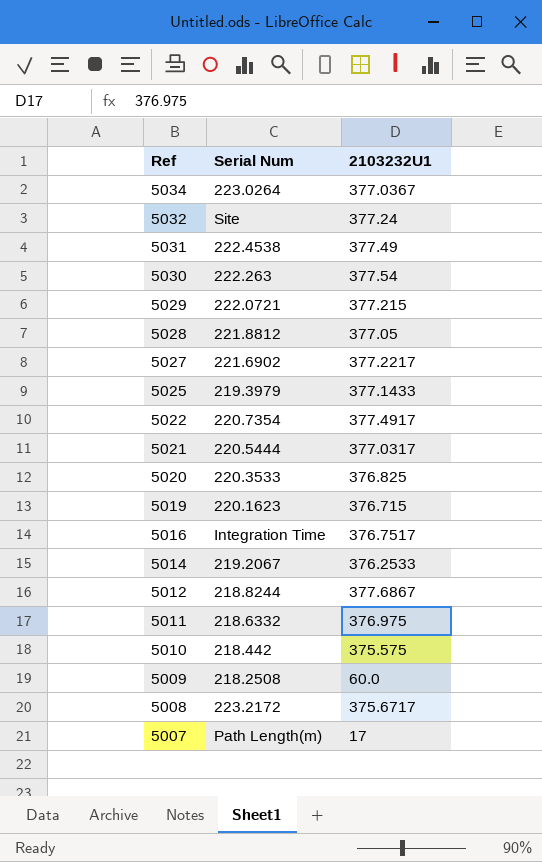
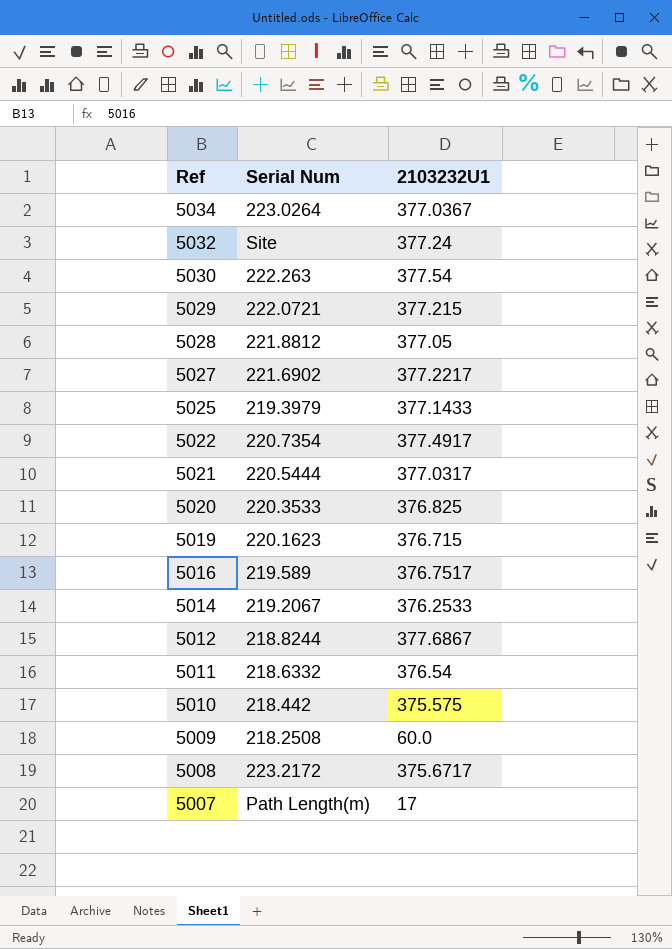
row 5031: 222.4538 | 377.49 -> none
5016 | Serial Num: Integration Time -> 219.589
5011 | 2103232U1: 376.975 -> 376.54

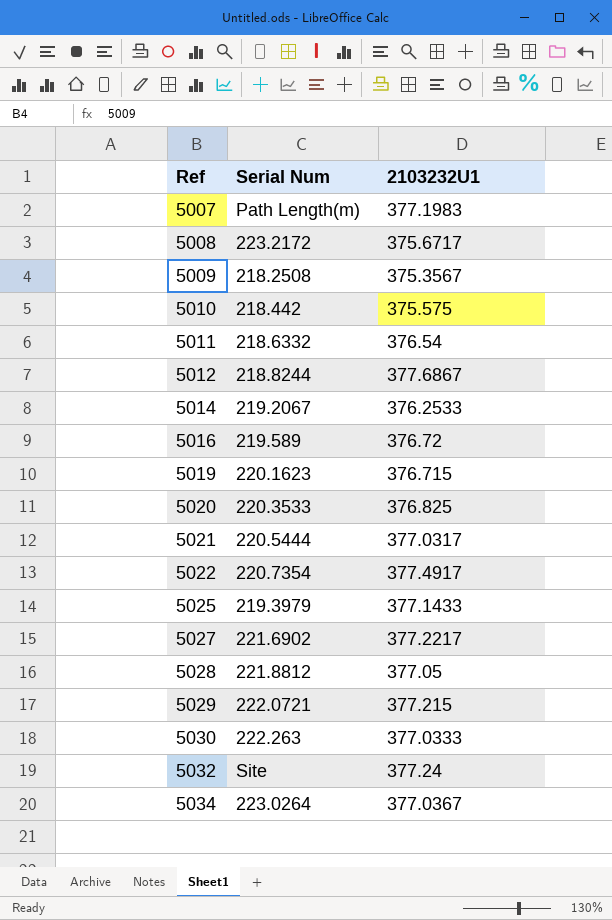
row order: Ref descending -> Ref ascending
5007 | 2103232U1: 17 -> 377.1983
5009 | 2103232U1: 60.0 -> 375.3567
5016 | 2103232U1: 376.7517 -> 376.72
5030 | 2103232U1: 377.54 -> 377.0333

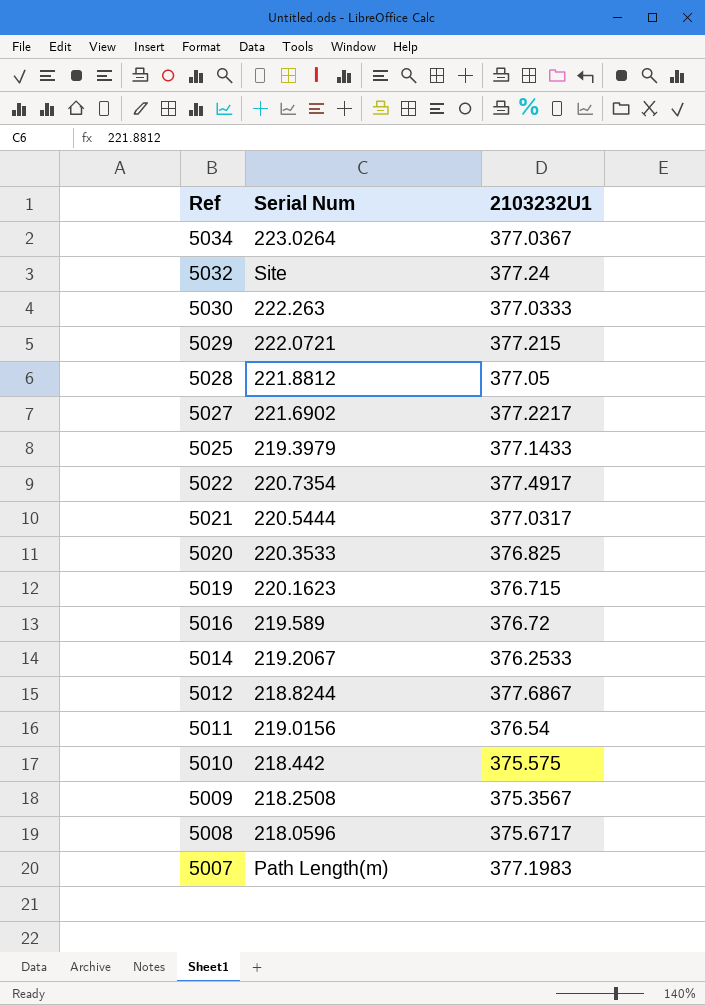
row order: Ref ascending -> Ref descending
5011 | Serial Num: 218.6332 -> 219.0156
5008 | Serial Num: 223.2172 -> 218.0596

